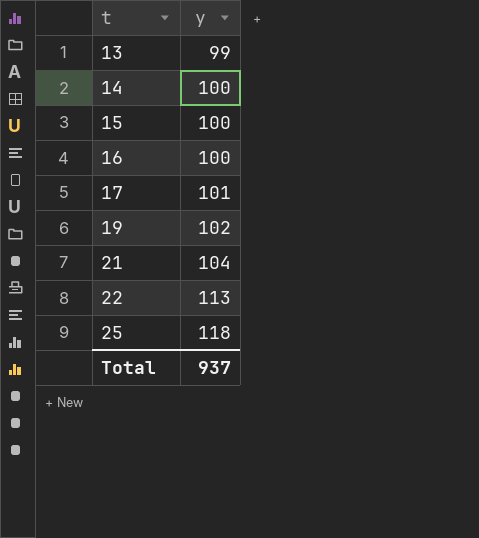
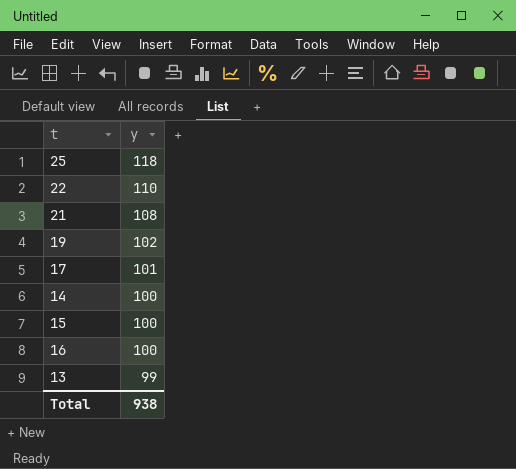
row order: t ascending -> y descending
22 | y: 113 -> 110
21 | y: 104 -> 108
Total | y: 937 -> 938

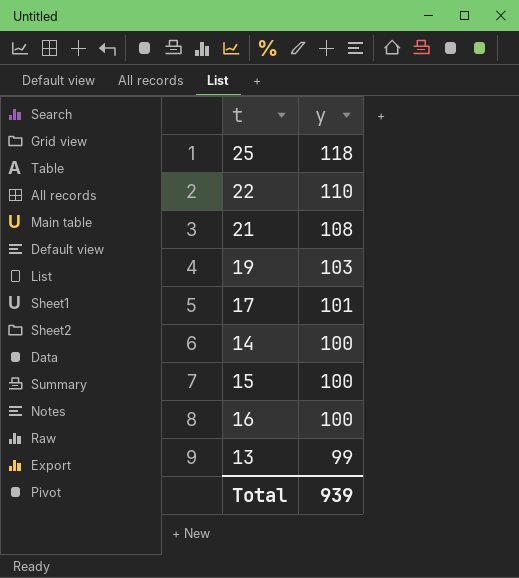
19 | y: 102 -> 103
Total | y: 938 -> 939

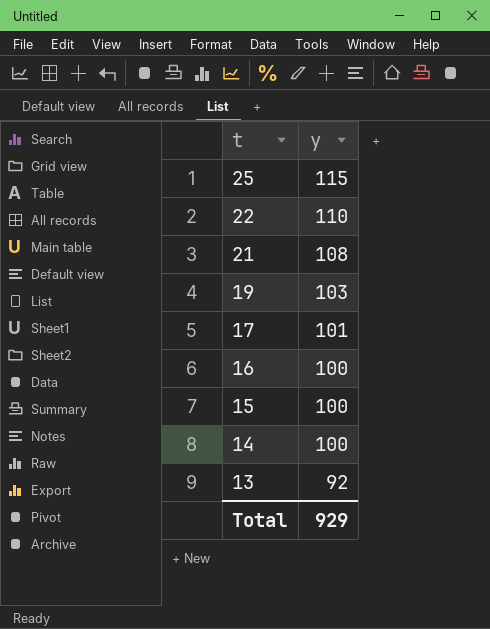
row order: y descending -> t descending
25 | y: 118 -> 115
13 | y: 99 -> 92
Total | y: 939 -> 929

